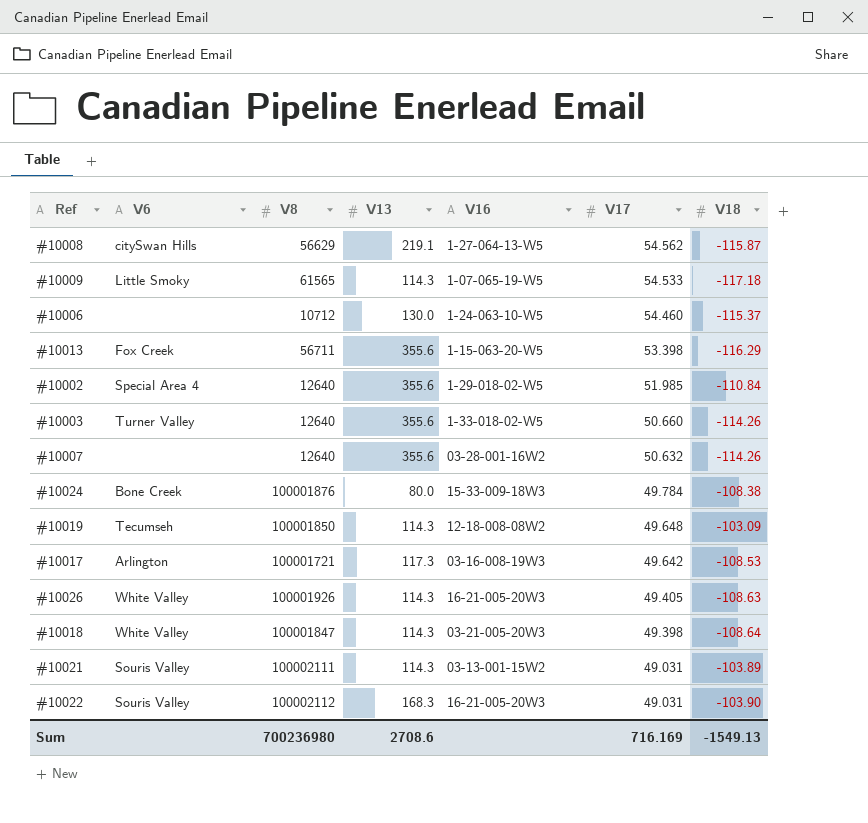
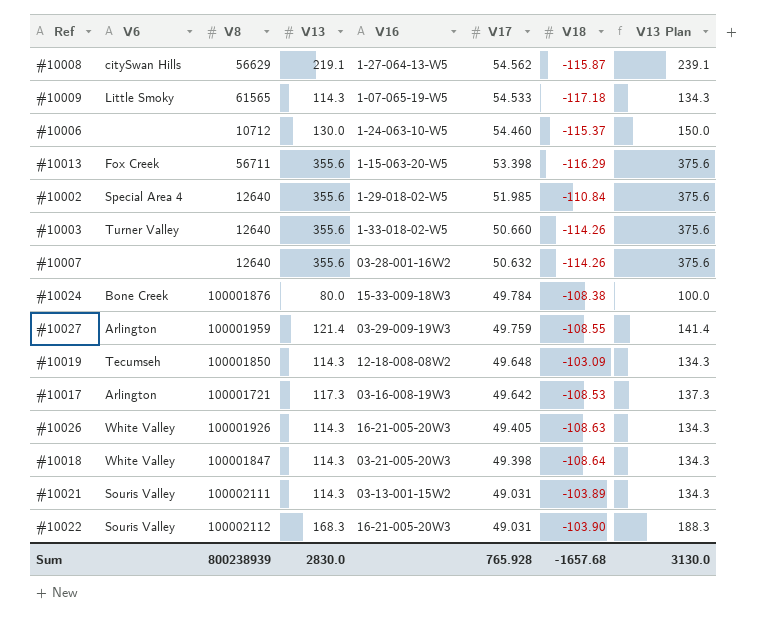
column V13 Plan | formula: none -> [V13] + 20
row #10027: none -> Arlington | 100001959 | 121.4 | 03-29-009-19W3 | 49.759 | -108.55 | 141.4
Sum | V8: 700236980 -> 800238939
Sum | V13: 2708.6 -> 2830.0
Sum | V17: 716.169 -> 765.928
Sum | V18: -1549.13 -> -1657.68

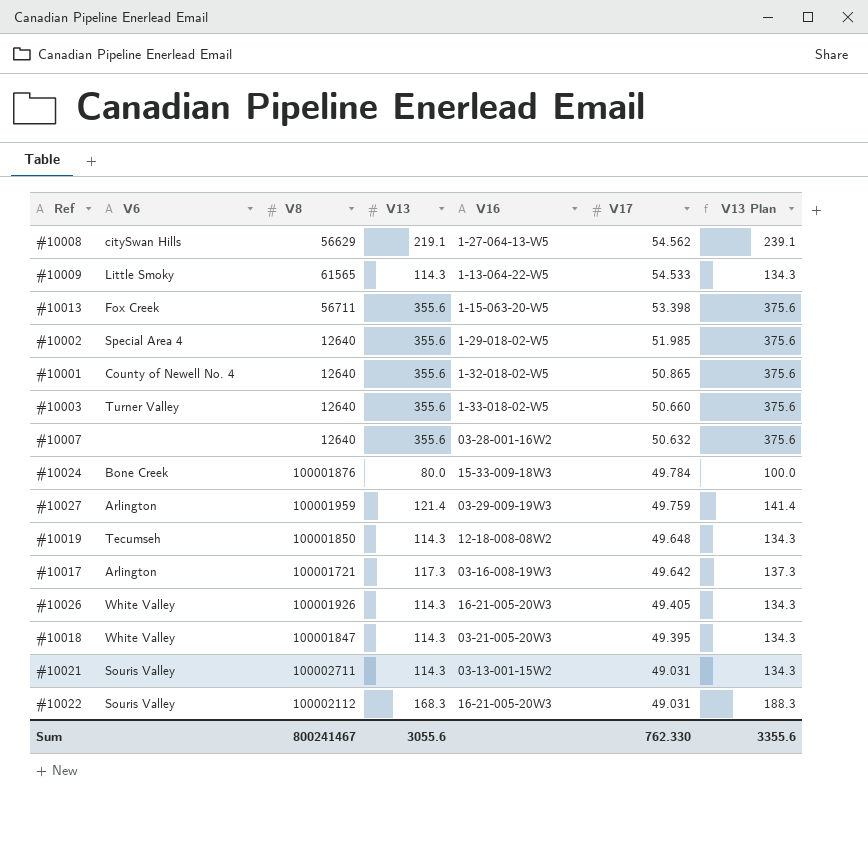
column V18 | position: 7 -> none
row #10006: none | 10712 | 130.0 | 1-24-063-10-W5 | 54.460 | -115.37 | 150.0 -> none
#10009 | V16: 1-07-065-19-W5 -> 1-13-064-22-W5
row #10001: none -> County of Newell No. 4 | 12640 | 355.6 | 1-32-018-02-W5 | 50.865 | 375.6
#10018 | V17: 49.398 -> 49.395
#10021 | V8: 100002111 -> 100002711
Sum | V8: 800238939 -> 800241467
Sum | V13: 2830.0 -> 3055.6
Sum | V17: 765.928 -> 762.330
Sum | V13 Plan: 3130.0 -> 3355.6

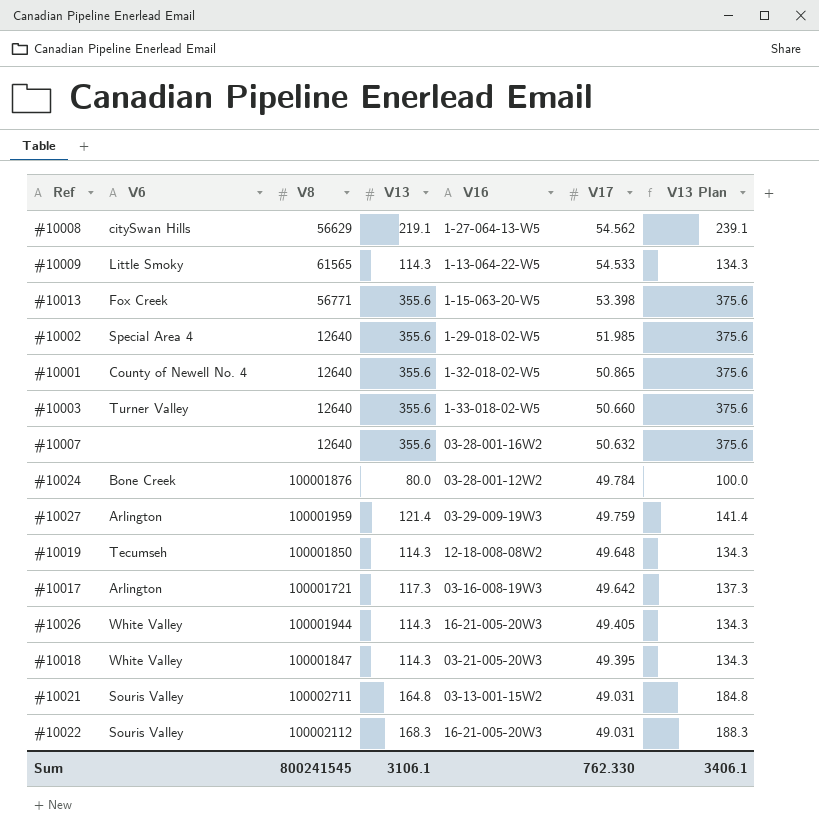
#10013 | V8: 56711 -> 56771
#10024 | V16: 15-33-009-18W3 -> 03-28-001-12W2
#10026 | V8: 100001926 -> 100001944
#10021 | V13: 114.3 -> 164.8
#10021 | V13 Plan: 134.3 -> 184.8
Sum | V8: 800241467 -> 800241545
Sum | V13: 3055.6 -> 3106.1
Sum | V13 Plan: 3355.6 -> 3406.1

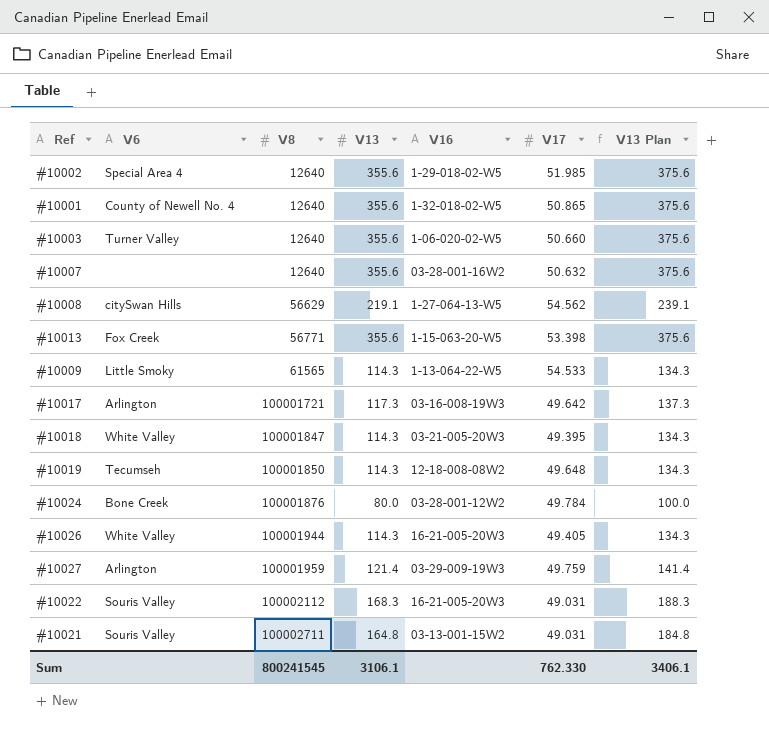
row order: V17 descending -> V8 ascending
#10003 | V16: 1-33-018-02-W5 -> 1-06-020-02-W5

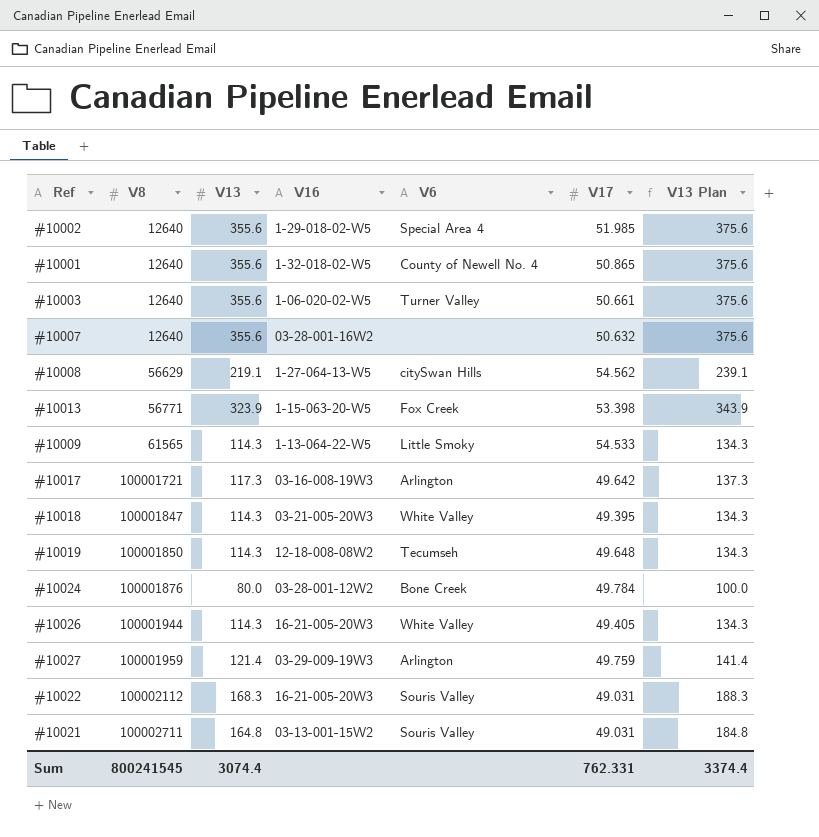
column V6 | position: 2 -> 5
#10003 | V17: 50.660 -> 50.661
#10013 | V13: 355.6 -> 323.9
#10013 | V13 Plan: 375.6 -> 343.9
Sum | V13: 3106.1 -> 3074.4
Sum | V17: 762.330 -> 762.331
Sum | V13 Plan: 3406.1 -> 3374.4

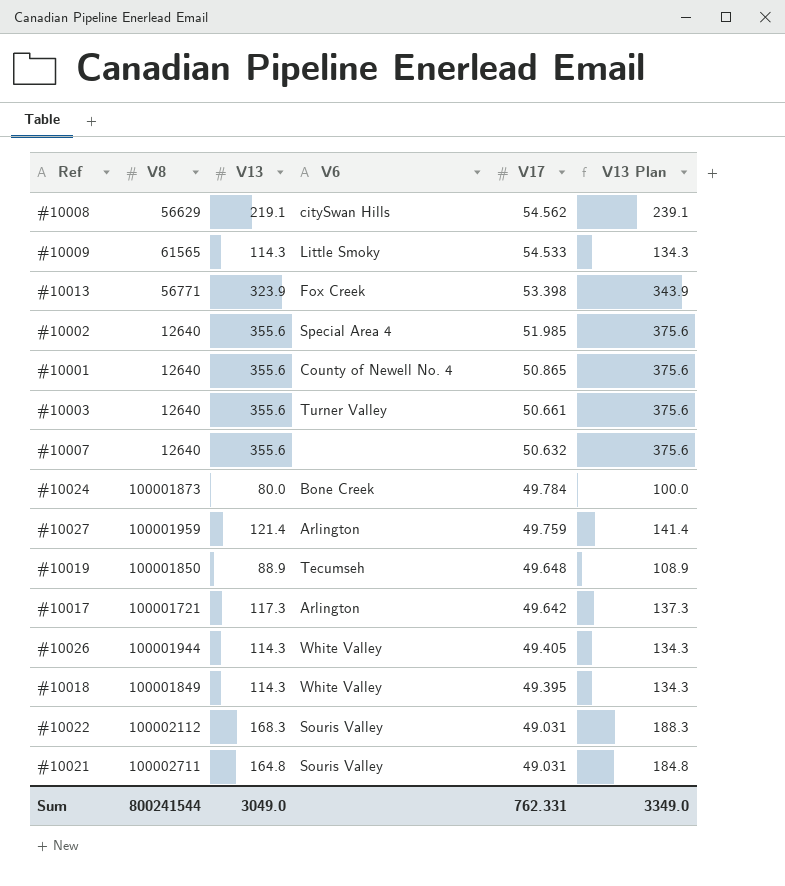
row order: V8 ascending -> V17 descending
column V16 | position: 4 -> none
#10024 | V8: 100001876 -> 100001873
#10019 | V13: 114.3 -> 88.9
#10019 | V13 Plan: 134.3 -> 108.9
#10018 | V8: 100001847 -> 100001849
Sum | V8: 800241545 -> 800241544
Sum | V13: 3074.4 -> 3049.0
Sum | V13 Plan: 3374.4 -> 3349.0

